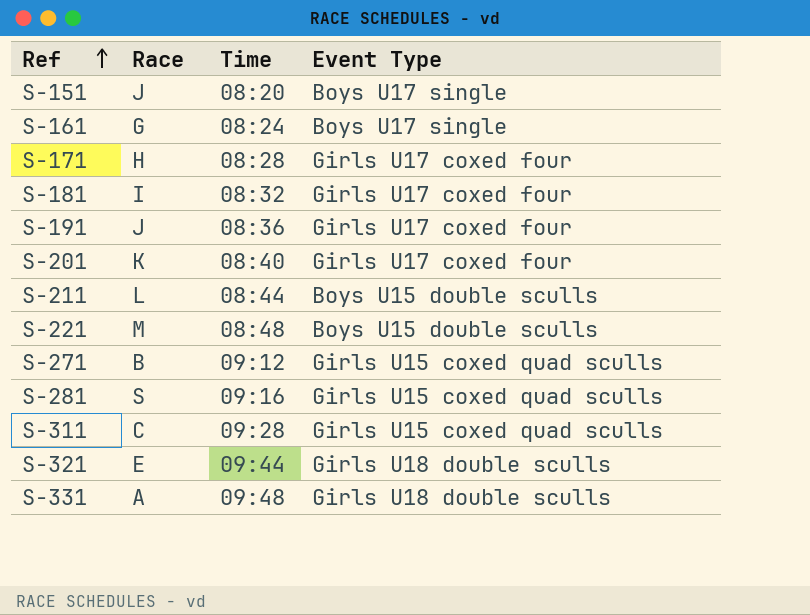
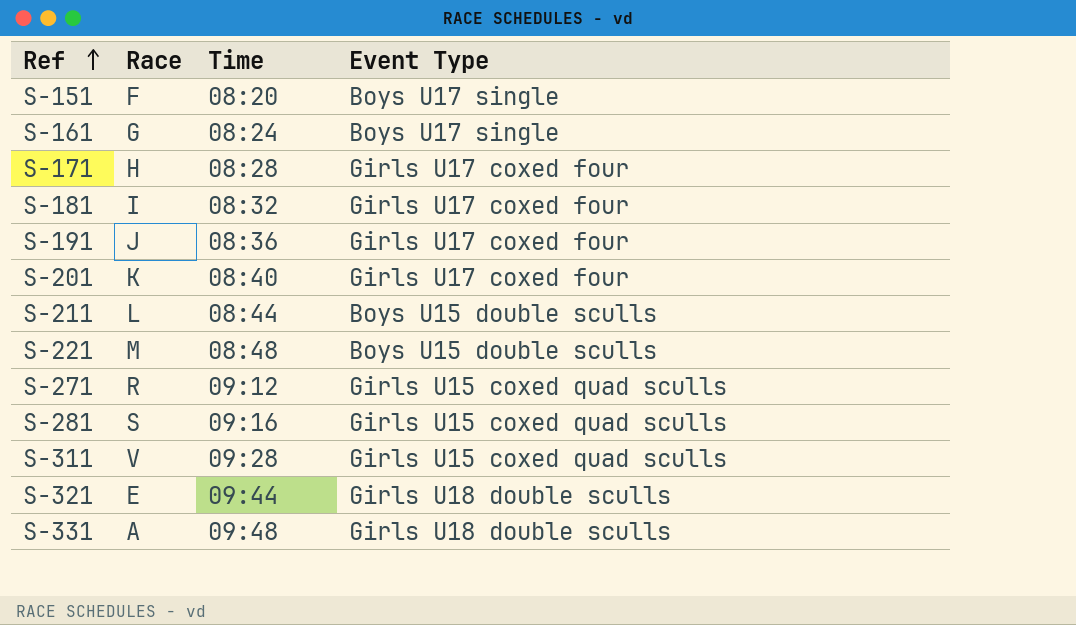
S-151 | Race: J -> F
S-271 | Race: B -> R
S-311 | Race: C -> V

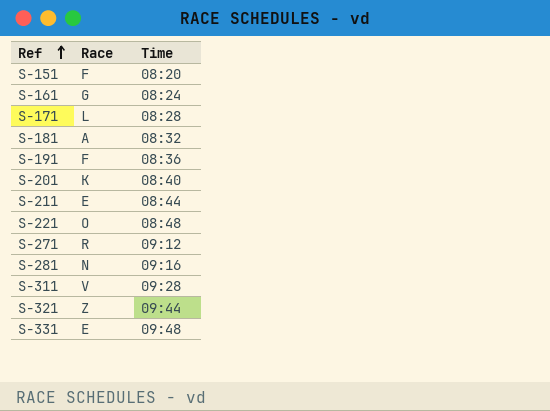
column Event Type | position: 4 -> none
S-171 | Race: H -> L
S-181 | Race: I -> A
S-191 | Race: J -> F
S-211 | Race: L -> E
S-221 | Race: M -> O
S-281 | Race: S -> N
S-321 | Race: E -> Z
S-331 | Race: A -> E

